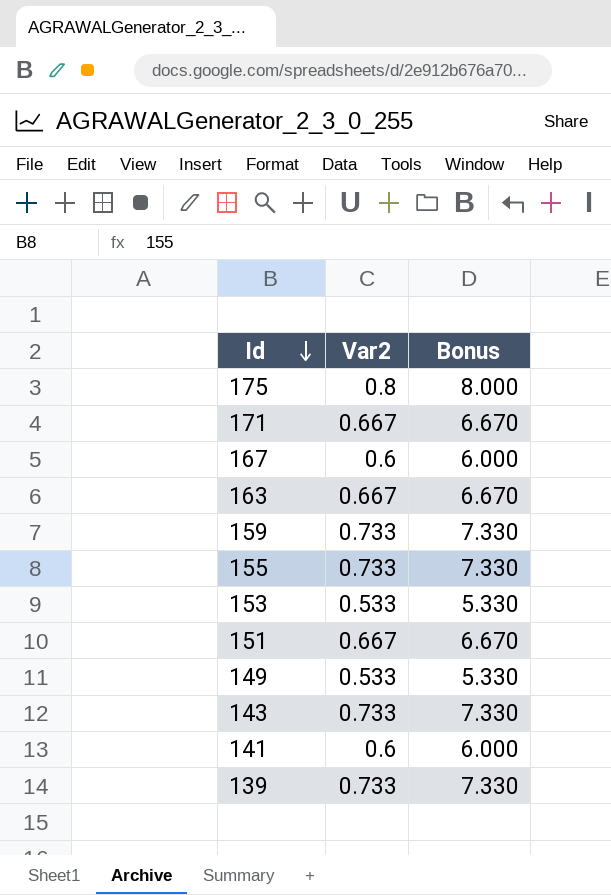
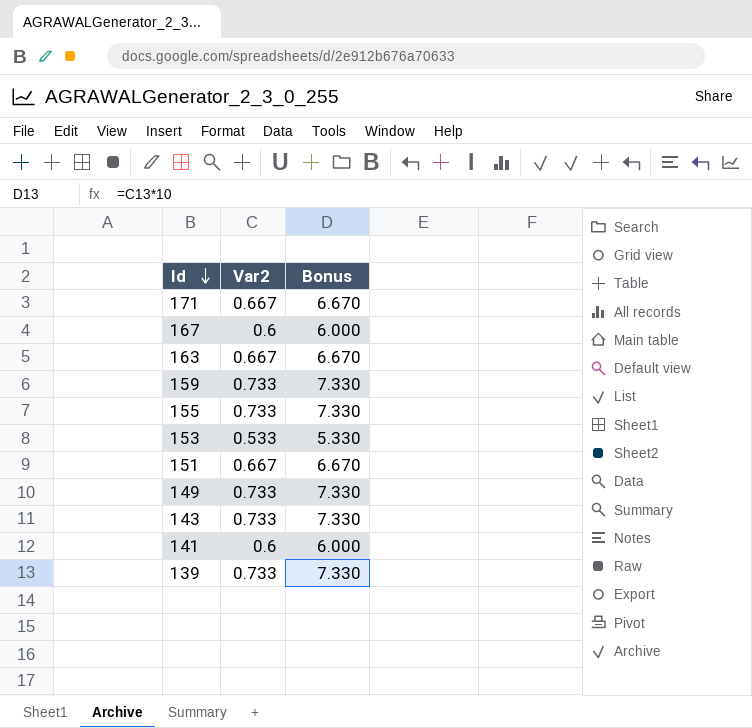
row 175: 0.8 | 8.000 -> none
149 | Var2: 0.533 -> 0.733
149 | Bonus: 5.330 -> 7.330

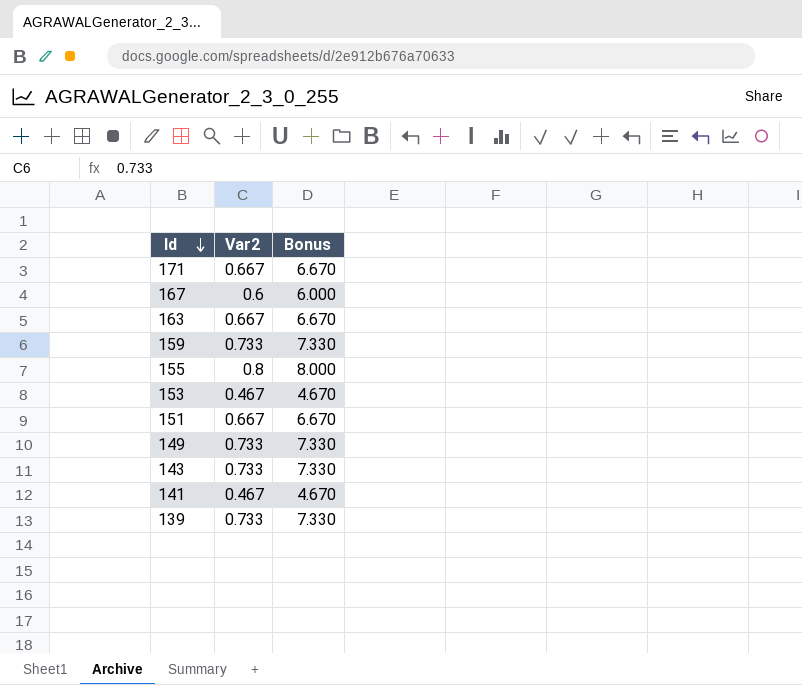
155 | Var2: 0.733 -> 0.8
155 | Bonus: 7.330 -> 8.000
153 | Var2: 0.533 -> 0.467
153 | Bonus: 5.330 -> 4.670
141 | Var2: 0.6 -> 0.467
141 | Bonus: 6.000 -> 4.670

